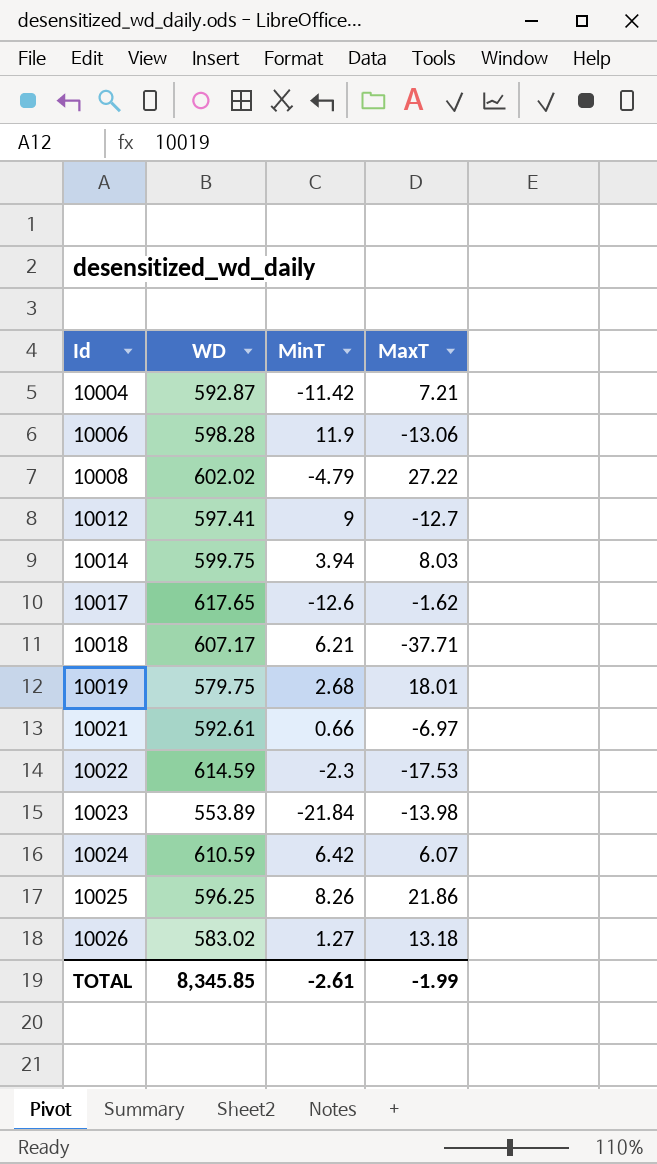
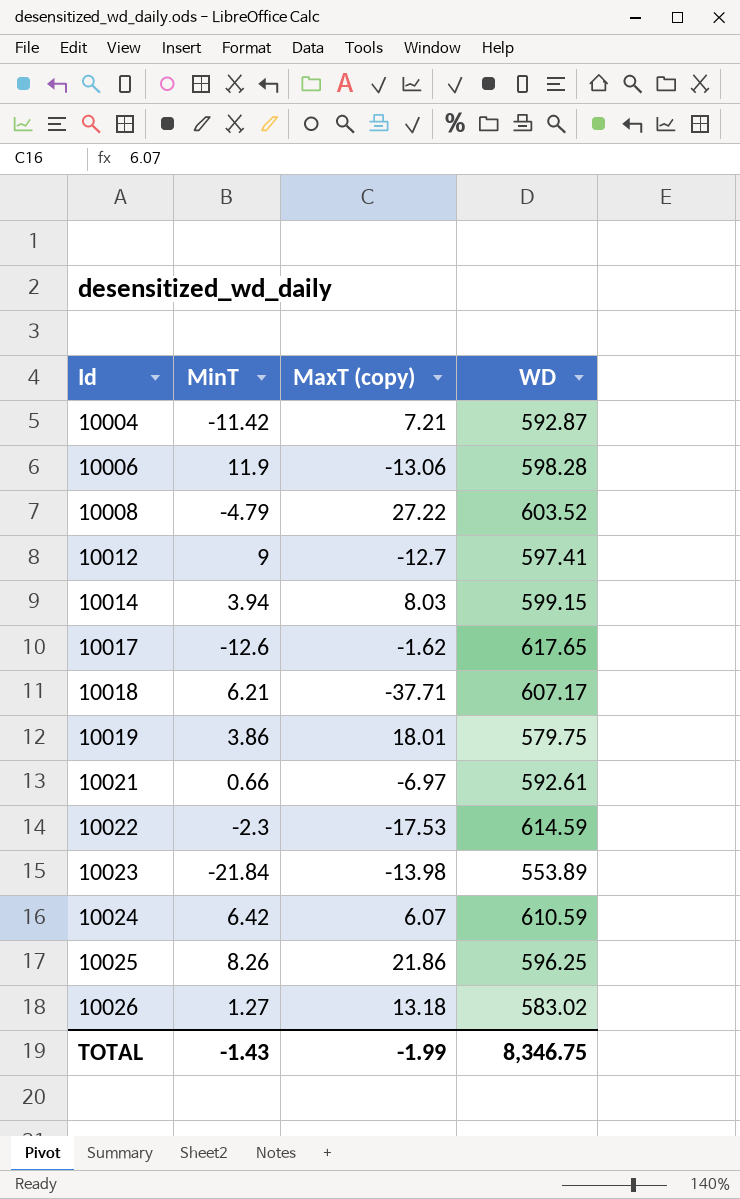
column name: MaxT -> MaxT (copy)
column WD | position: 2 -> 4
10008 | WD: 602.02 -> 603.52
10014 | WD: 599.75 -> 599.15
10019 | MinT: 2.68 -> 3.86
TOTAL | MinT: -2.61 -> -1.43
TOTAL | WD: 8,345.85 -> 8,346.75

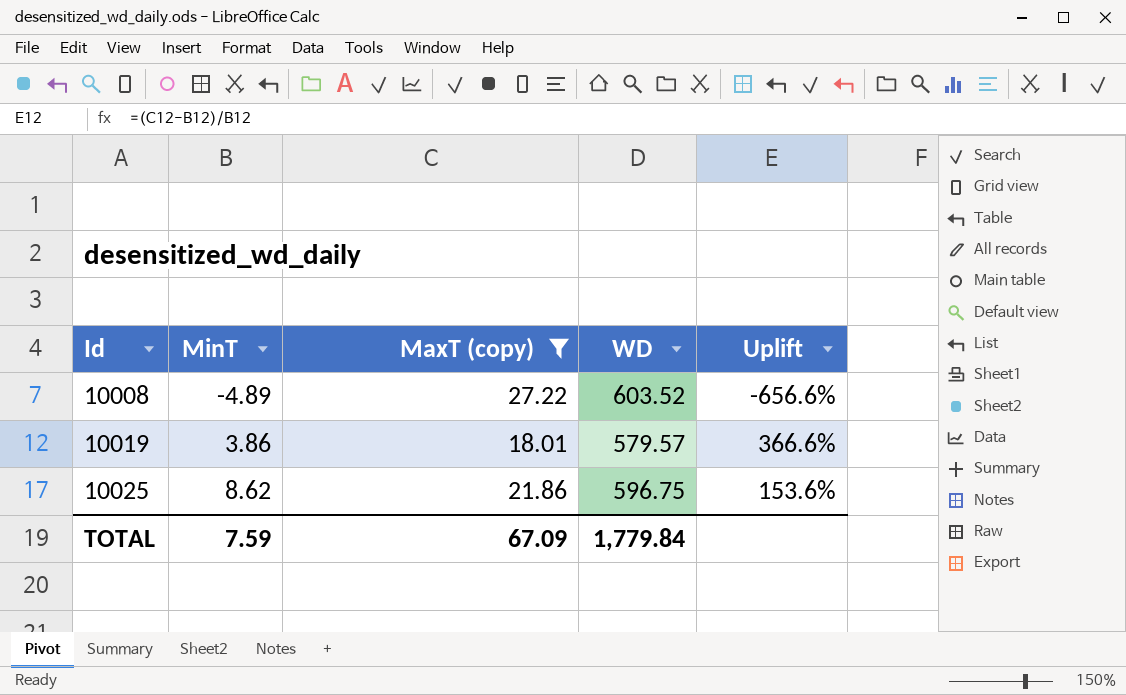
filter: none -> MaxT (copy) >= 18.01
column Uplift | formula: none -> ([MaxT (copy)] - [MinT]) / [MinT]
10008 | MinT: -4.79 -> -4.89
10019 | WD: 579.75 -> 579.57
10025 | MinT: 8.26 -> 8.62
10025 | WD: 596.25 -> 596.75
TOTAL | MinT: -1.43 -> 7.59
TOTAL | MaxT (copy): -1.99 -> 67.09
TOTAL | WD: 8,346.75 -> 1,779.84

